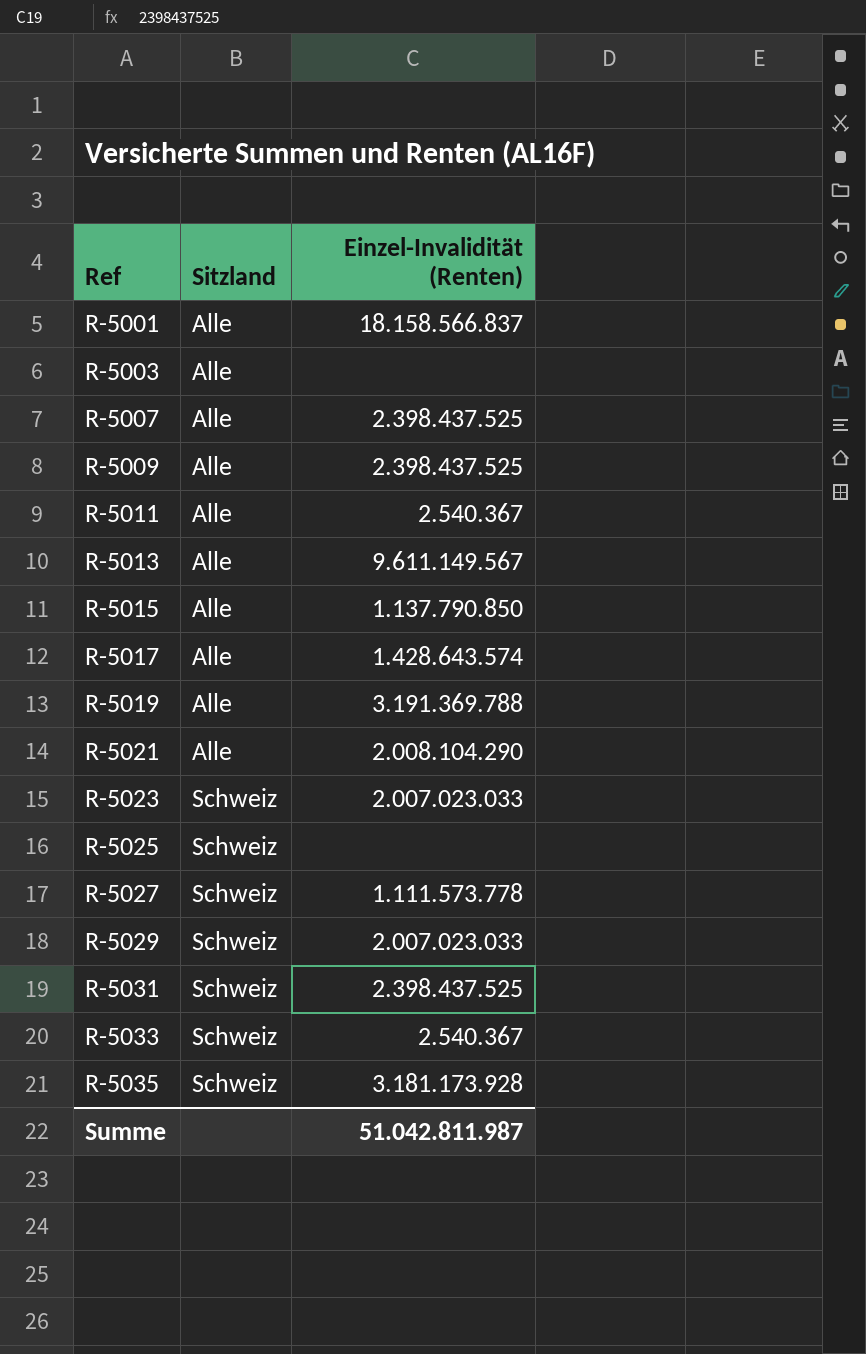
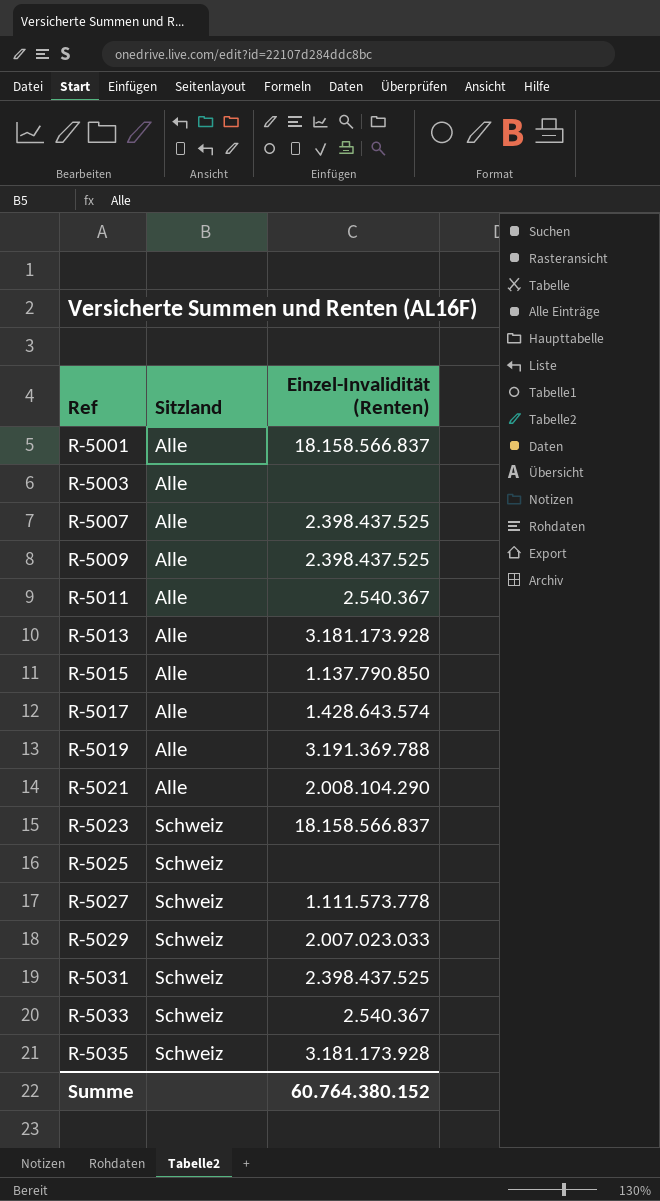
R-5013 | Einzel-Invalidität (Renten): 9.611.149.567 -> 3.181.173.928
R-5023 | Einzel-Invalidität (Renten): 2.007.023.033 -> 18.158.566.837
Summe | Einzel-Invalidität (Renten): 51.042.811.987 -> 60.764.380.152

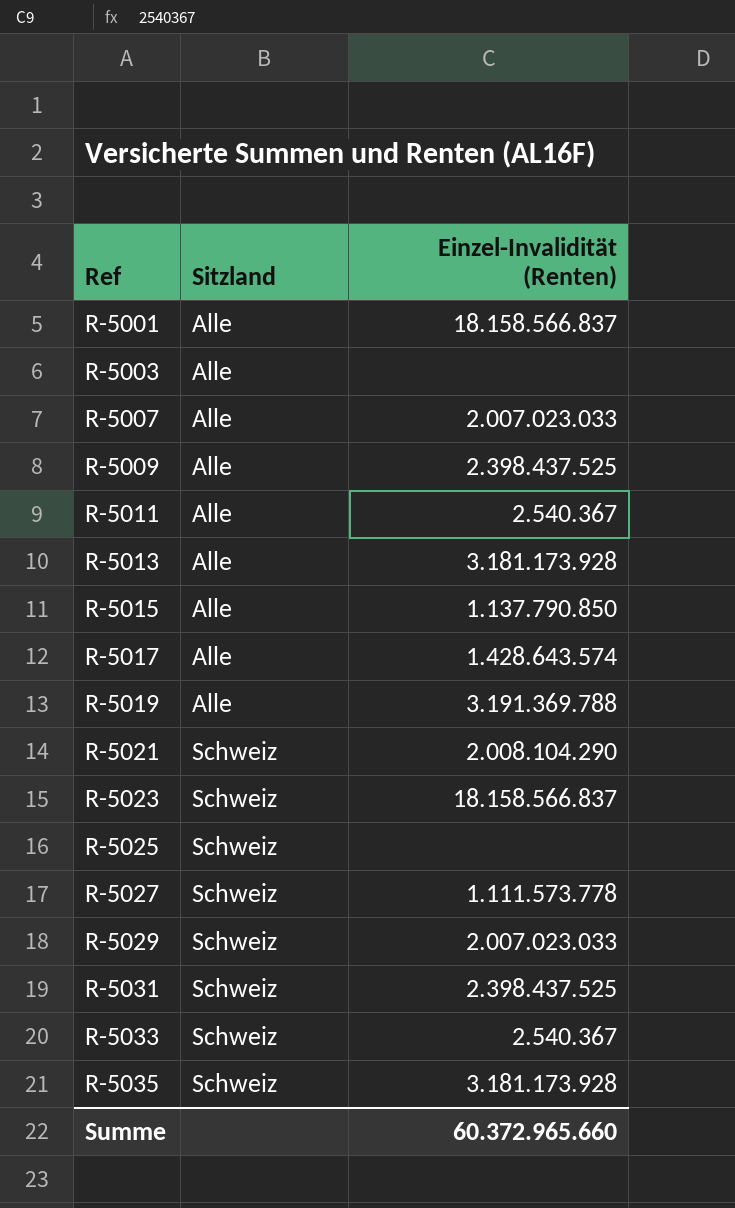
R-5007 | Einzel-Invalidität (Renten): 2.398.437.525 -> 2.007.023.033
R-5021 | Sitzland: Alle -> Schweiz
Summe | Einzel-Invalidität (Renten): 60.764.380.152 -> 60.372.965.660

